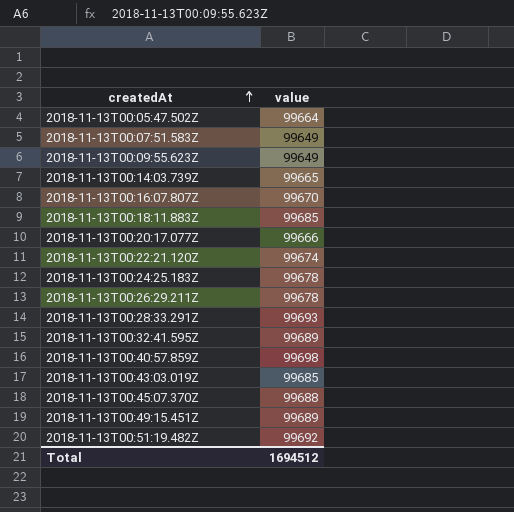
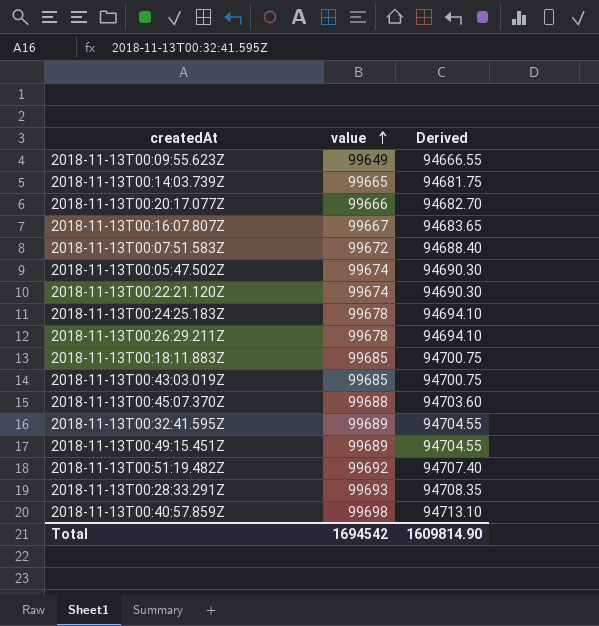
row order: createdAt ascending -> value ascending
column Derived | formula: none -> [value] * 0.95
2018-11-13T00:16:07.807Z | value: 99670 -> 99667
2018-11-13T00:07:51.583Z | value: 99649 -> 99672
2018-11-13T00:05:47.502Z | value: 99664 -> 99674
Total | value: 1694512 -> 1694542

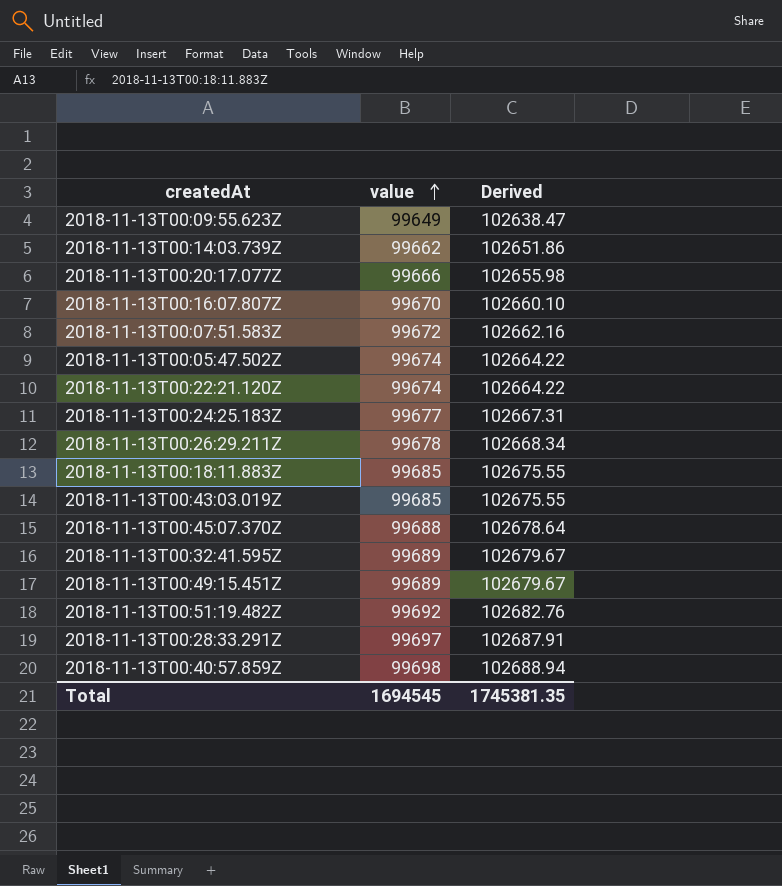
column Derived | formula: [value] * 0.95 -> [value] * 1.03
2018-11-13T00:14:03.739Z | value: 99665 -> 99662
2018-11-13T00:16:07.807Z | value: 99667 -> 99670
2018-11-13T00:24:25.183Z | value: 99678 -> 99677
2018-11-13T00:28:33.291Z | value: 99693 -> 99697
Total | value: 1694542 -> 1694545
Total | Derived: 1609814.90 -> 1745381.35

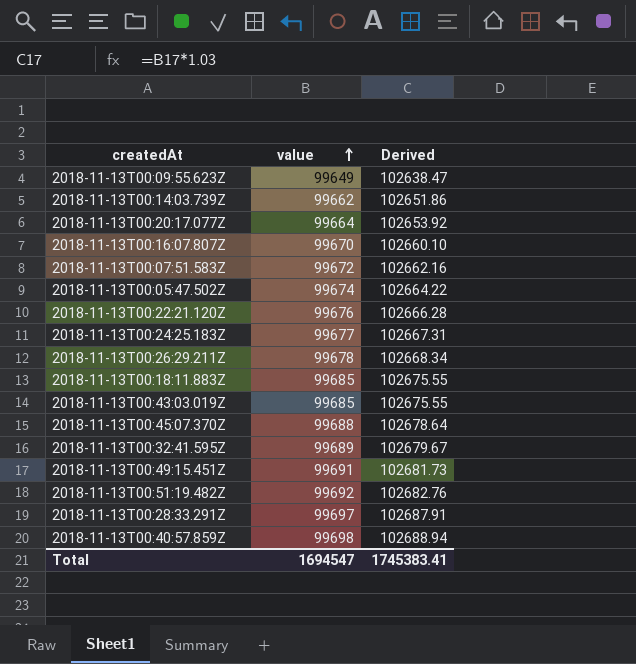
2018-11-13T00:20:17.077Z | value: 99666 -> 99664
2018-11-13T00:20:17.077Z | Derived: 102655.98 -> 102653.92
2018-11-13T00:22:21.120Z | value: 99674 -> 99676
2018-11-13T00:22:21.120Z | Derived: 102664.22 -> 102666.28
2018-11-13T00:49:15.451Z | value: 99689 -> 99691
2018-11-13T00:49:15.451Z | Derived: 102679.67 -> 102681.73
Total | value: 1694545 -> 1694547
Total | Derived: 1745381.35 -> 1745383.41

